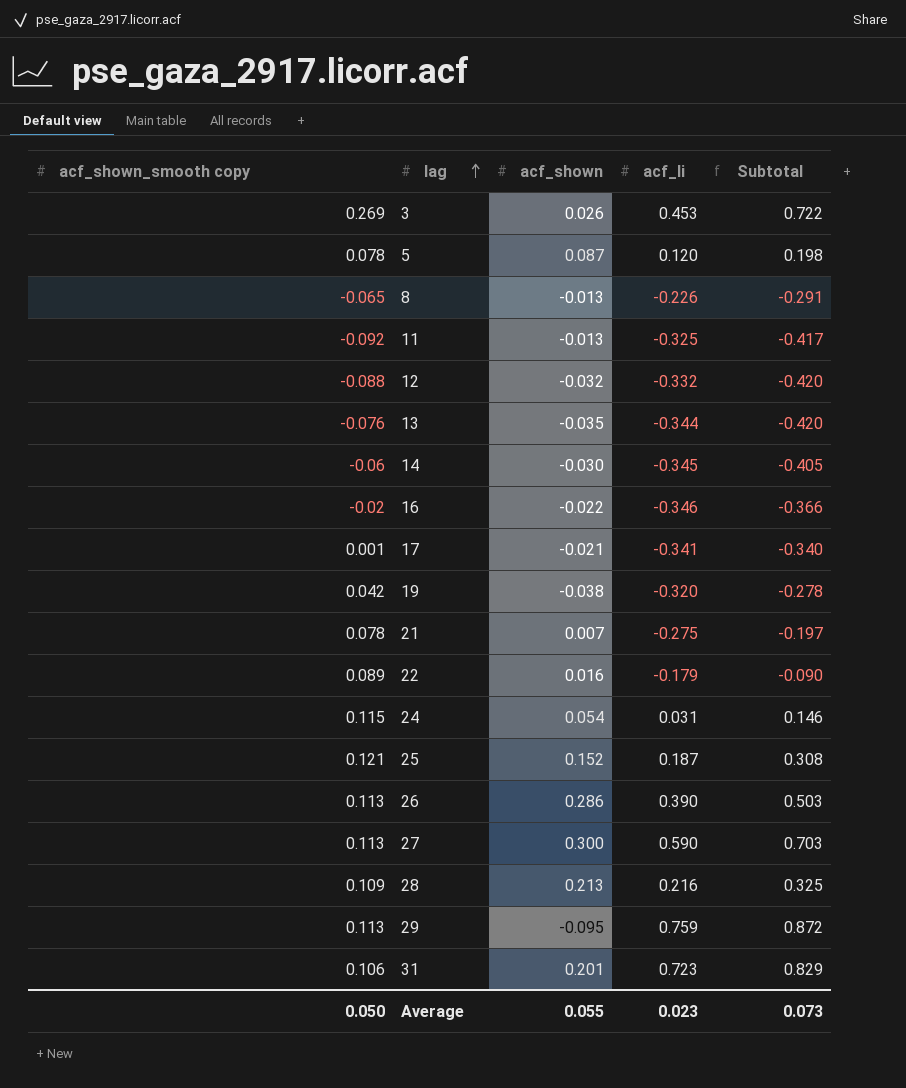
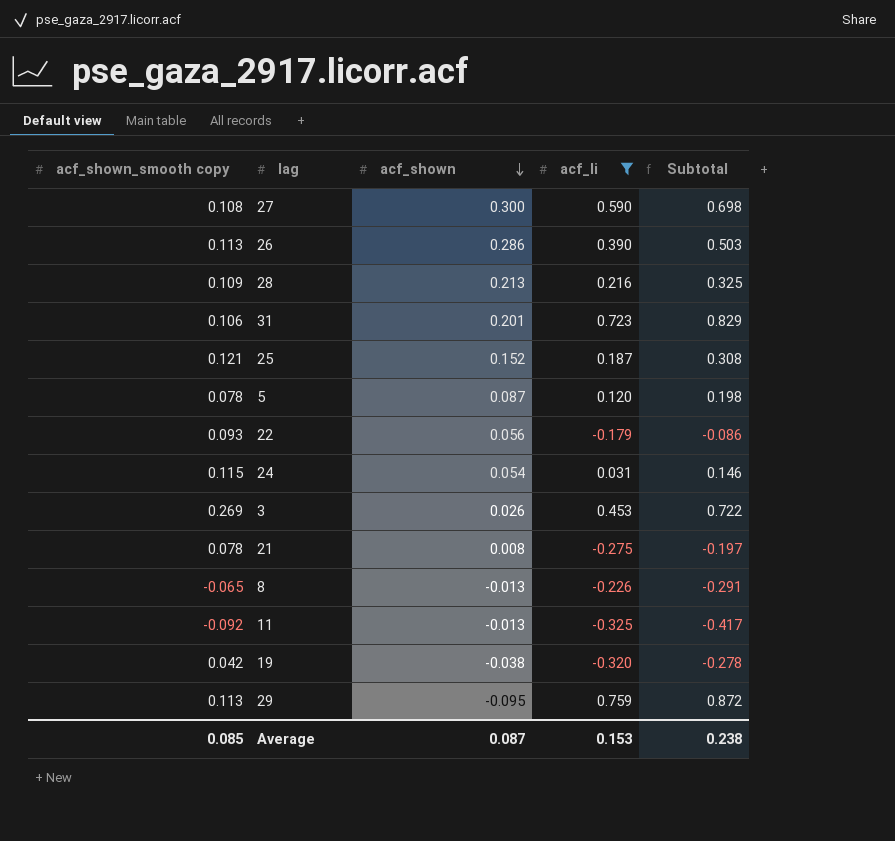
filter: none -> acf_li >= -0.325
row order: lag ascending -> acf_shown descending
27 | acf_shown_smooth copy: 0.113 -> 0.108
27 | Subtotal: 0.703 -> 0.698
22 | acf_shown_smooth copy: 0.089 -> 0.093
22 | acf_shown: 0.016 -> 0.056
22 | Subtotal: -0.090 -> -0.086
21 | acf_shown: 0.007 -> 0.008
Average | acf_shown_smooth copy: 0.050 -> 0.085
Average | acf_shown: 0.055 -> 0.087
Average | acf_li: 0.023 -> 0.153
Average | Subtotal: 0.073 -> 0.238

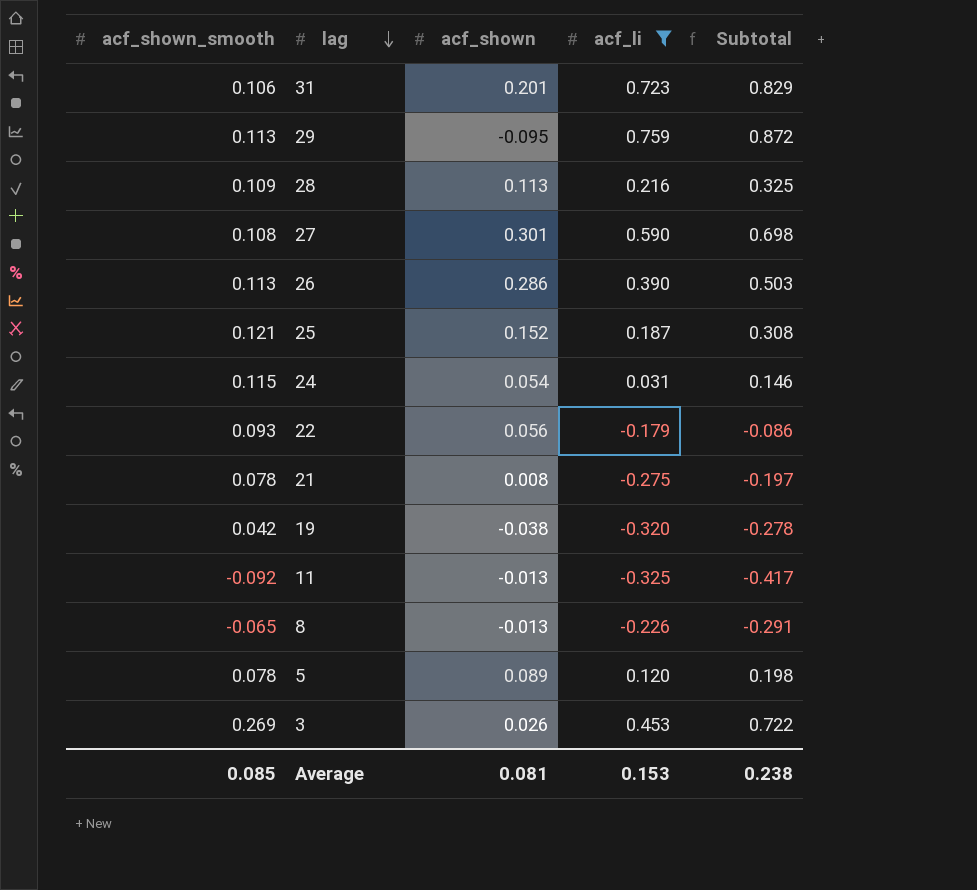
row order: acf_shown descending -> lag descending
column name: acf_shown_smooth copy -> acf_shown_smooth
28 | acf_shown: 0.213 -> 0.113
27 | acf_shown: 0.300 -> 0.301
5 | acf_shown: 0.087 -> 0.089
Average | acf_shown: 0.087 -> 0.081

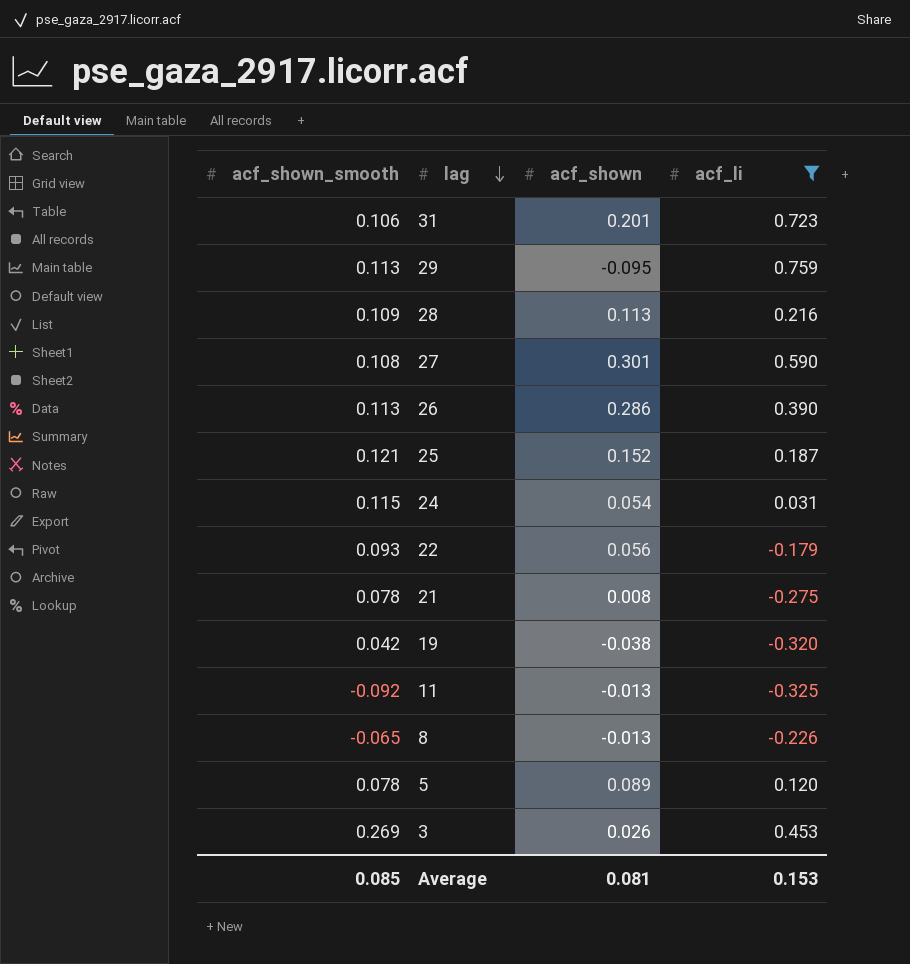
column Subtotal | formula: [acf_shown_smooth] + [acf_li] -> none

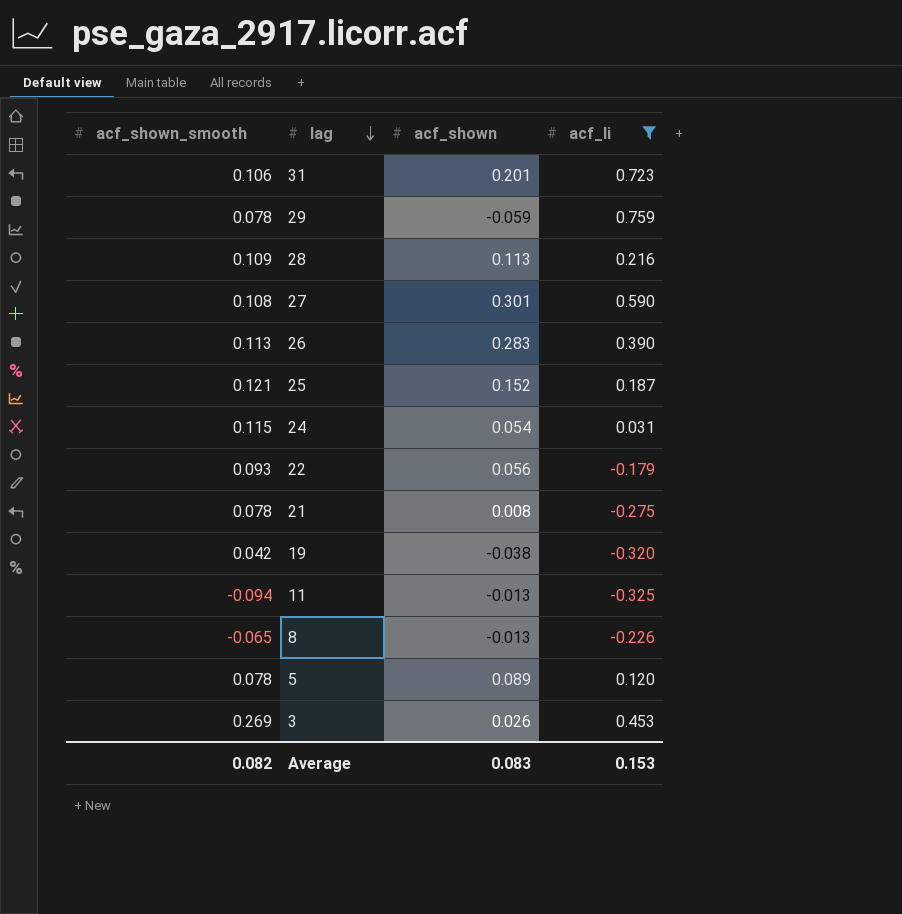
29 | acf_shown_smooth: 0.113 -> 0.078
29 | acf_shown: -0.095 -> -0.059
26 | acf_shown: 0.286 -> 0.283
11 | acf_shown_smooth: -0.092 -> -0.094
Average | acf_shown_smooth: 0.085 -> 0.082
Average | acf_shown: 0.081 -> 0.083

